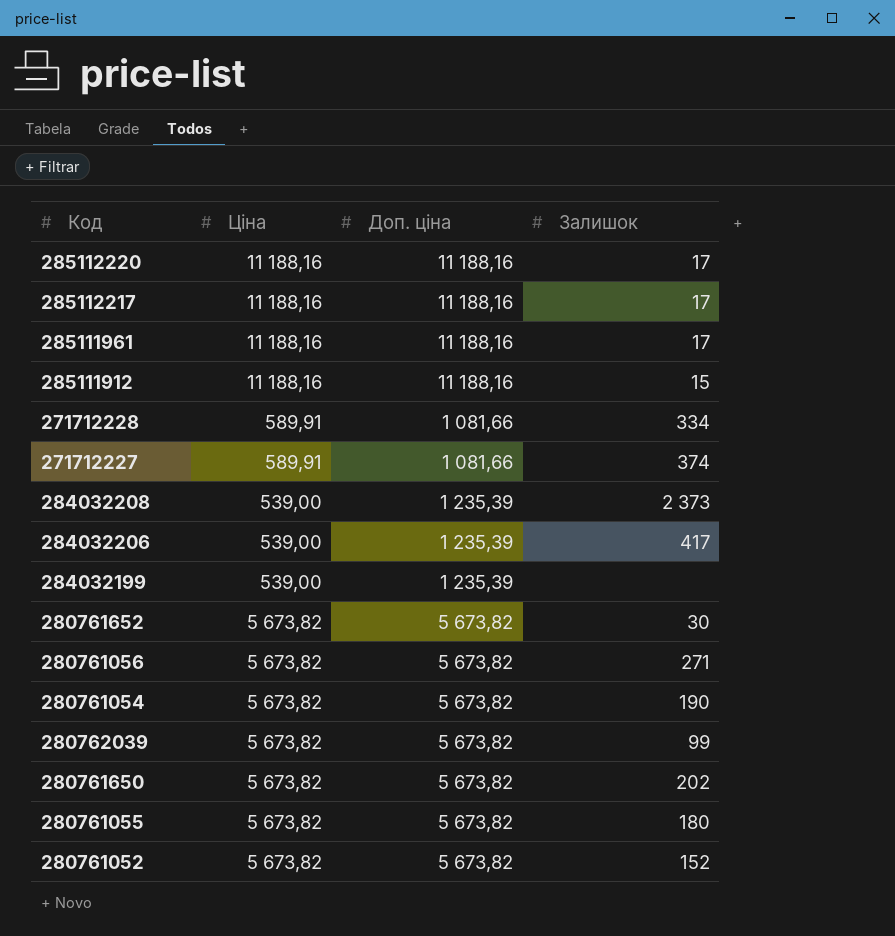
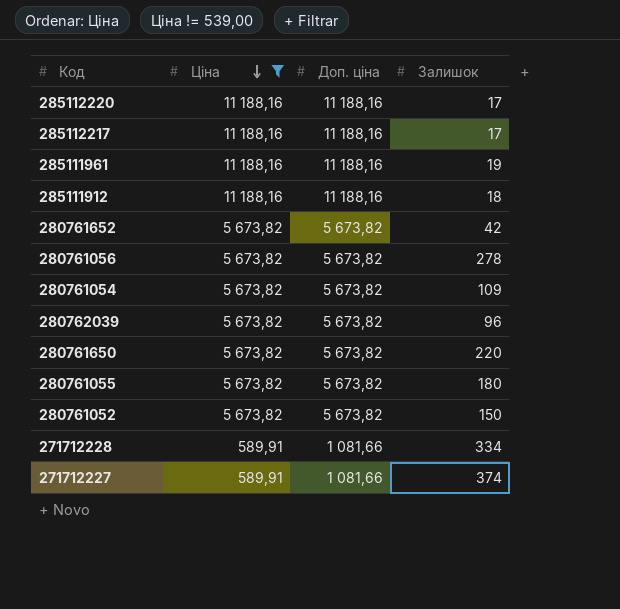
filter: none -> Ціна != 539,00
row order: none -> Ціна descending
285111961 | Залишок: 17 -> 19
285111912 | Залишок: 15 -> 18
280761652 | Залишок: 30 -> 42
280761056 | Залишок: 271 -> 278
280761054 | Залишок: 190 -> 109
280762039 | Залишок: 99 -> 96
280761650 | Залишок: 202 -> 220
280761052 | Залишок: 152 -> 150

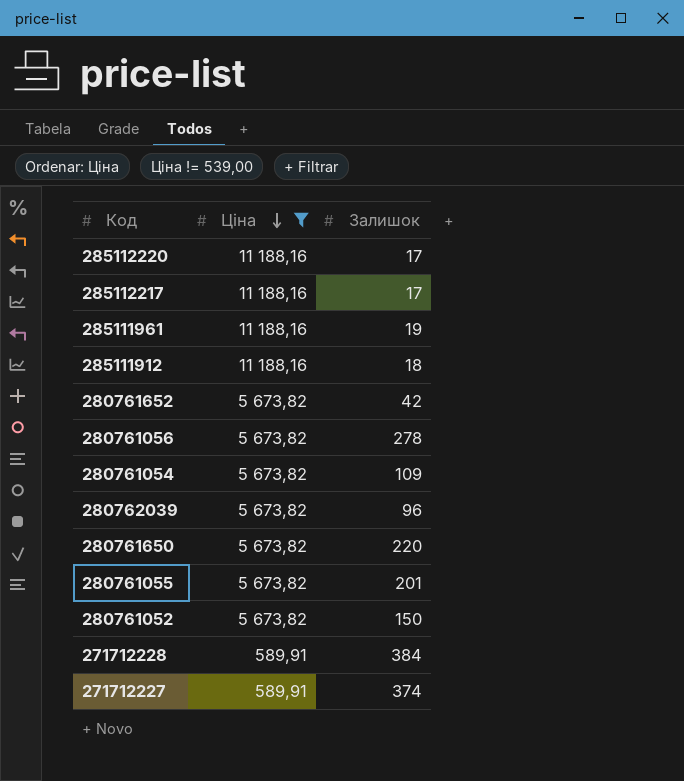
column Доп. ціна | position: 3 -> none
280761055 | Залишок: 180 -> 201
271712228 | Залишок: 334 -> 384

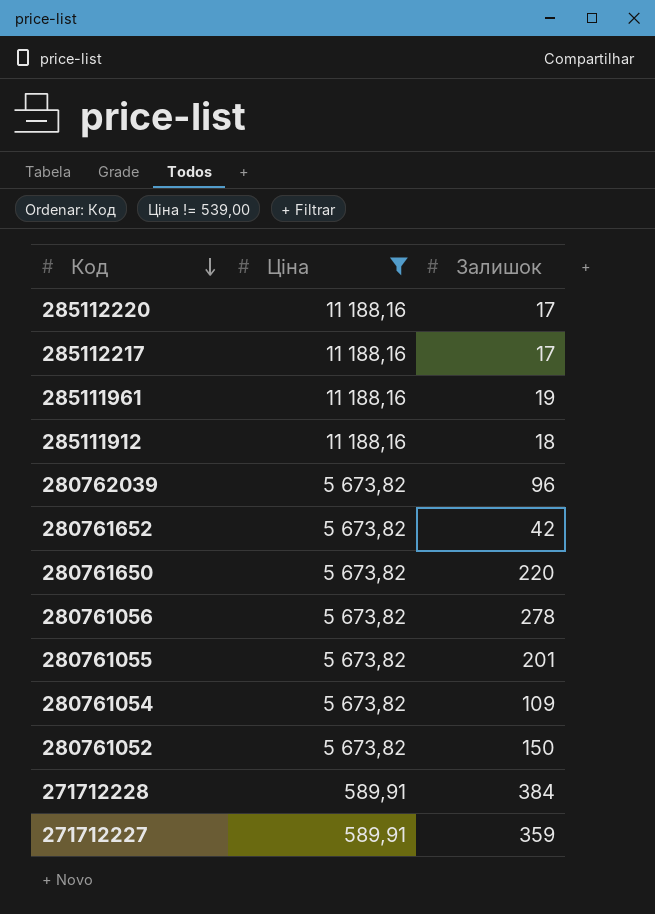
row order: Ціна descending -> Код descending
271712227 | Залишок: 374 -> 359

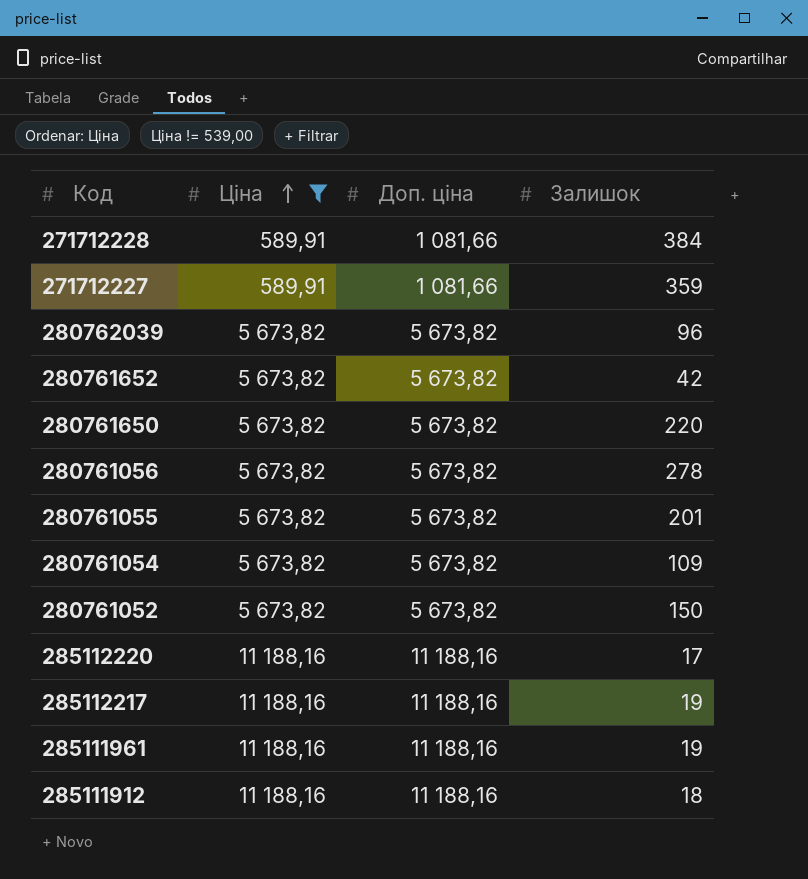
row order: Код descending -> Ціна ascending
column Доп. ціна | position: none -> 3
285112217 | Залишок: 17 -> 19

